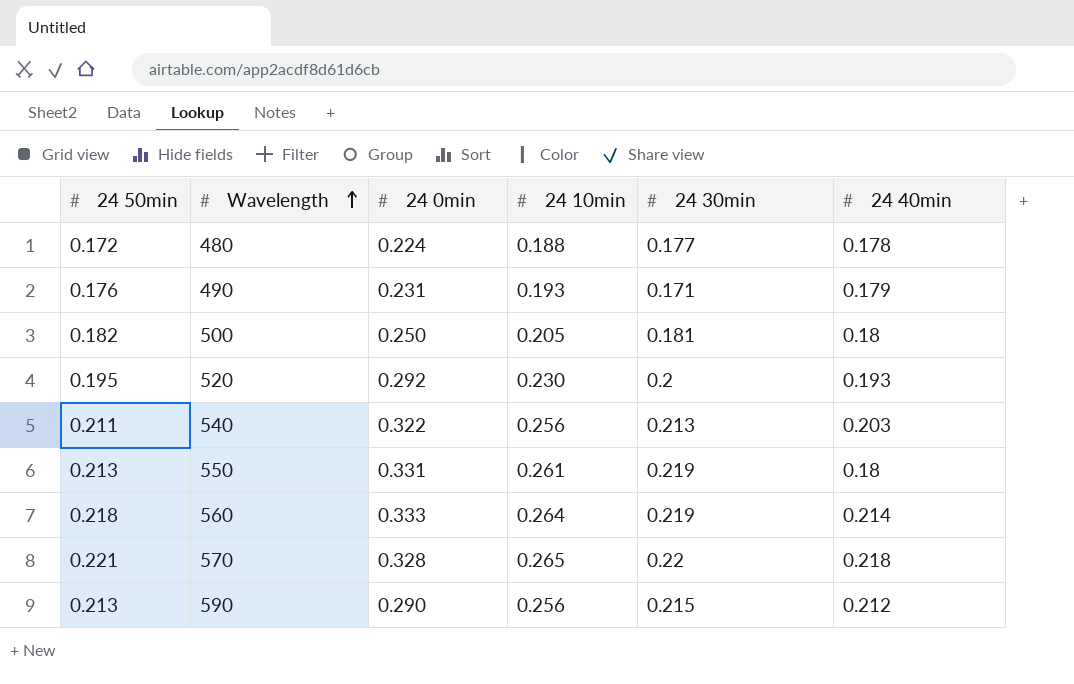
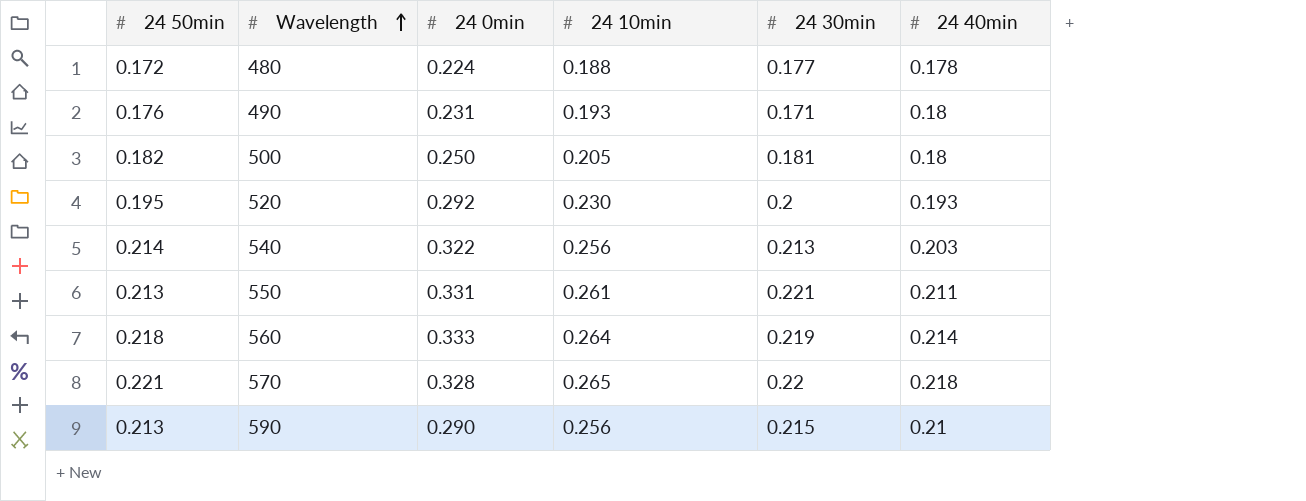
490 | 24 40min: 0.179 -> 0.18
540 | 24 50min: 0.211 -> 0.214
550 | 24 30min: 0.219 -> 0.221
550 | 24 40min: 0.18 -> 0.211
590 | 24 40min: 0.212 -> 0.21

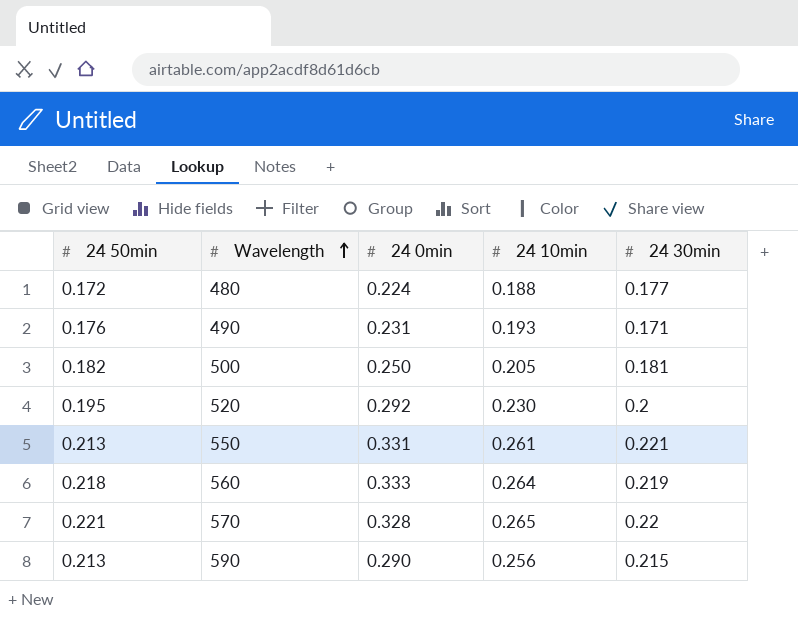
column 24 40min | position: 6 -> none
row 540: 0.214 | 0.322 | 0.256 | 0.213 | 0.203 -> none

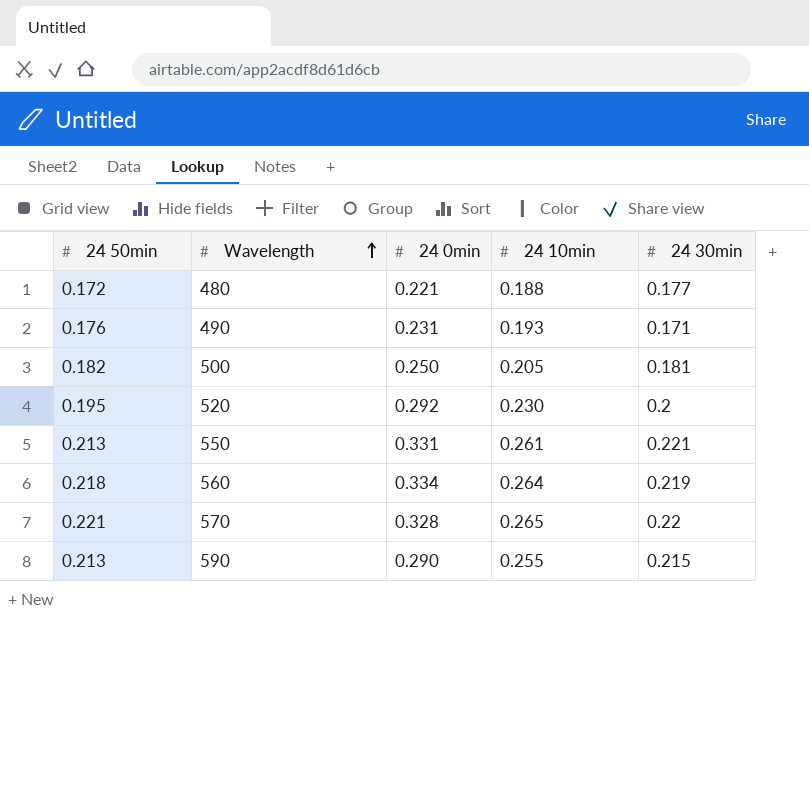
480 | 24 0min: 0.224 -> 0.221
560 | 24 0min: 0.333 -> 0.334
590 | 24 10min: 0.256 -> 0.255

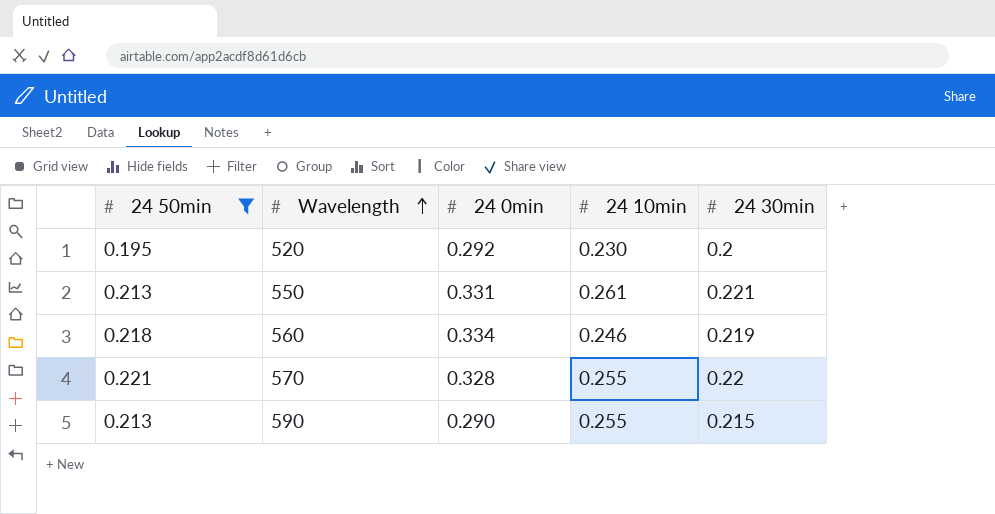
filter: none -> 24 50min >= 0.195
560 | 24 10min: 0.264 -> 0.246
570 | 24 10min: 0.265 -> 0.255

